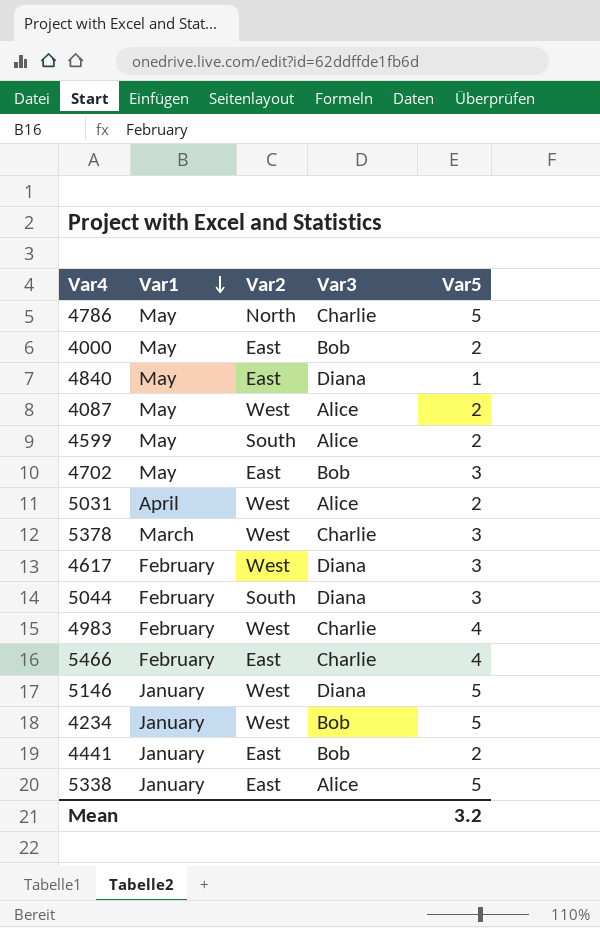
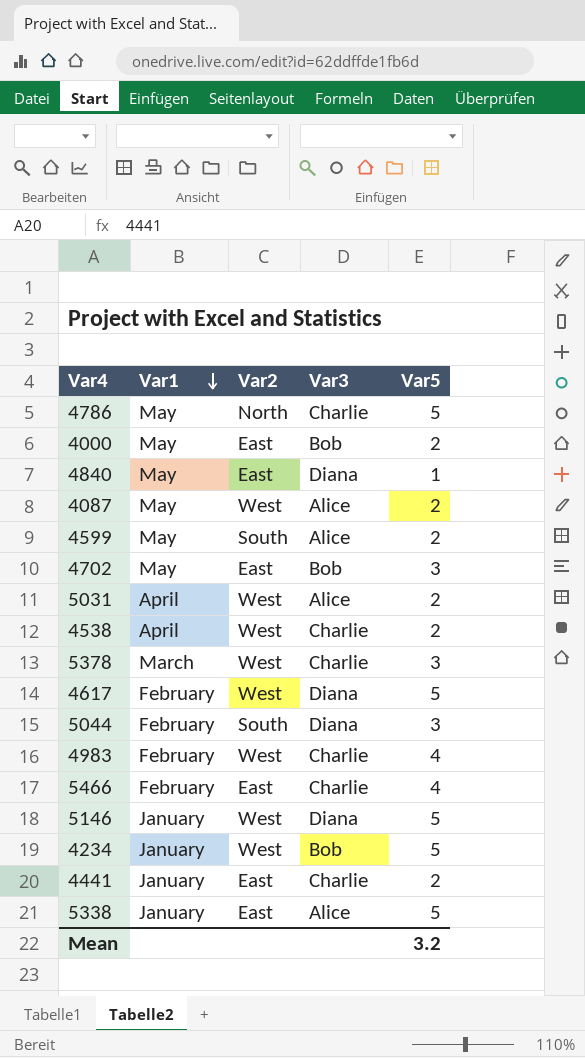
row 4538: none -> April | West | Charlie | 2
4617 | Var5: 3 -> 5
4441 | Var3: Bob -> Charlie

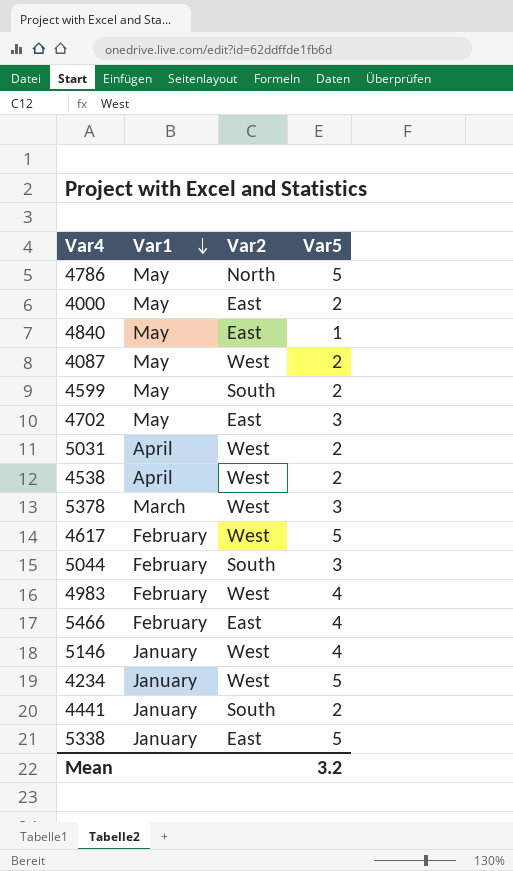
column Var3 | position: 4 -> none
5146 | Var5: 5 -> 4
4441 | Var2: East -> South

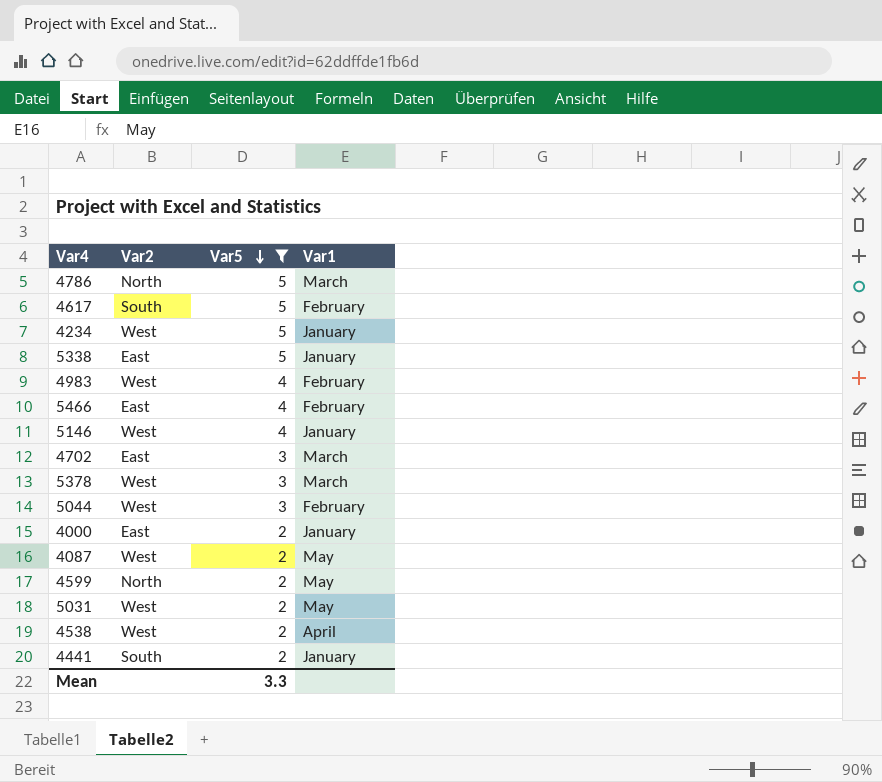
filter: none -> Var5 != 1
row order: Var1 descending -> Var5 descending
column Var1 | position: 2 -> 4
4786 | Var1: May -> March
4617 | Var2: West -> South
4702 | Var1: May -> March
5044 | Var2: South -> West
4000 | Var1: May -> January
4599 | Var2: South -> North
5031 | Var1: April -> May
Mean | Var5: 3.2 -> 3.3

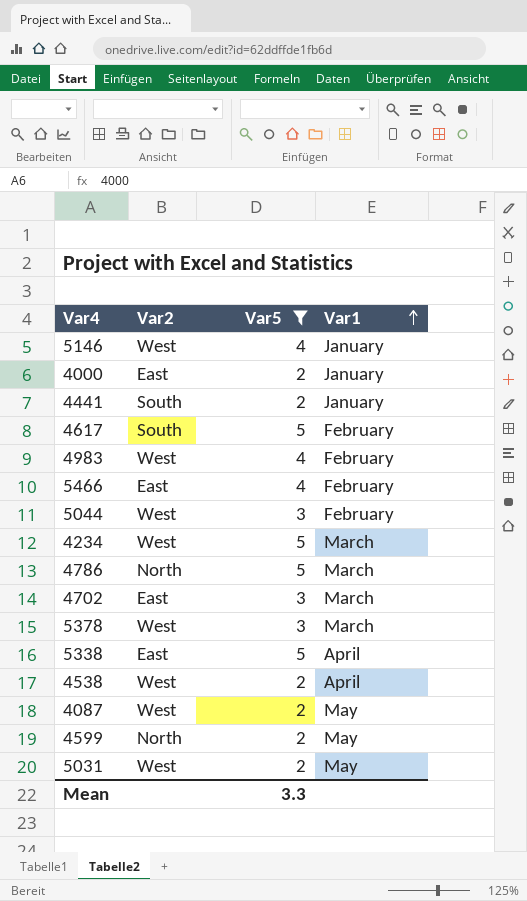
row order: Var5 descending -> Var1 ascending
4234 | Var1: January -> March
5338 | Var1: January -> April

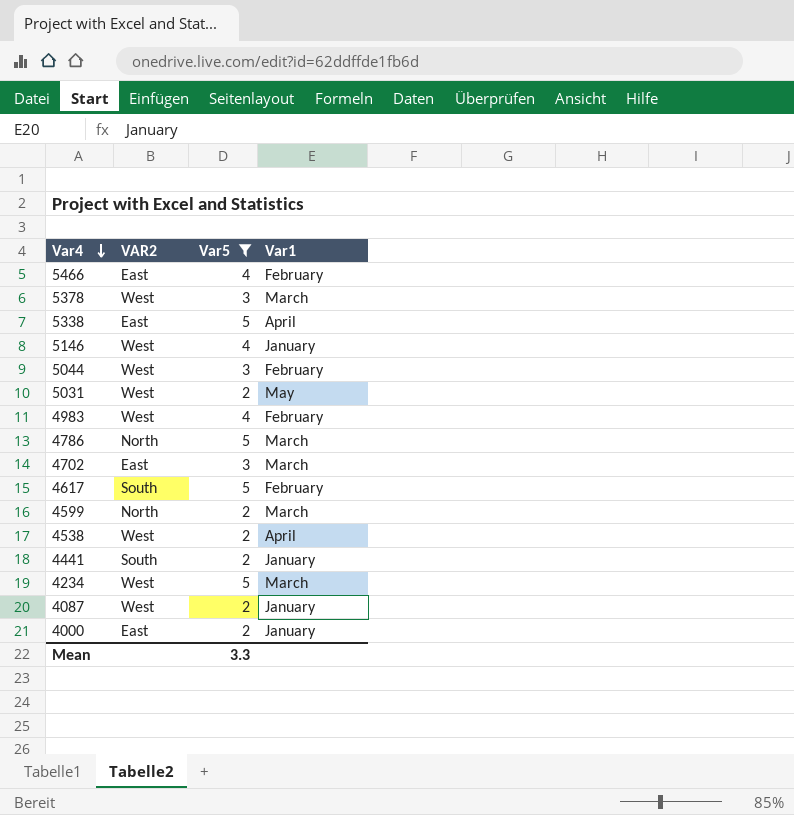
row order: Var1 ascending -> Var4 descending
column name: Var2 -> VAR2
4599 | Var1: May -> March
4087 | Var1: May -> January

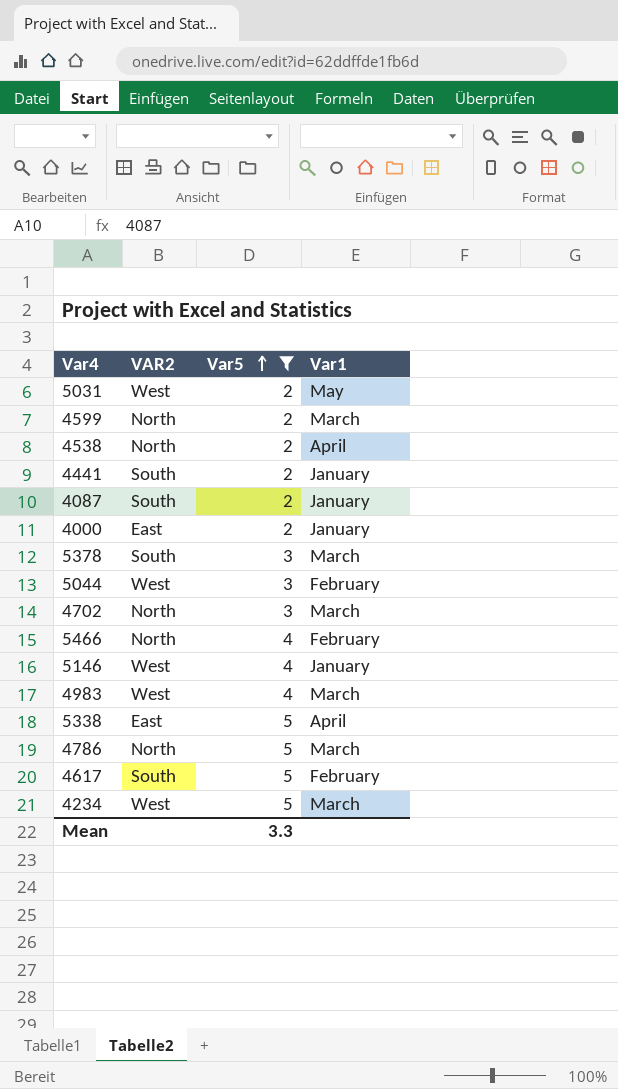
row order: Var4 descending -> Var5 ascending
4538 | VAR2: West -> North
4087 | VAR2: West -> South
5378 | VAR2: West -> South
4702 | VAR2: East -> North
5466 | VAR2: East -> North
4983 | Var1: February -> March

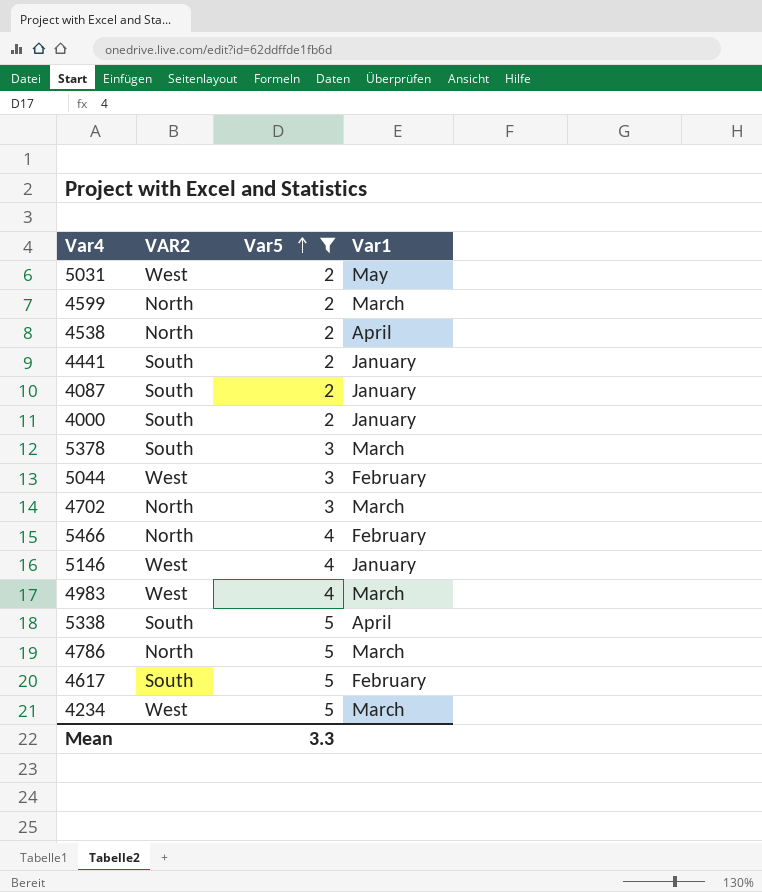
4000 | VAR2: East -> South
5338 | VAR2: East -> South

